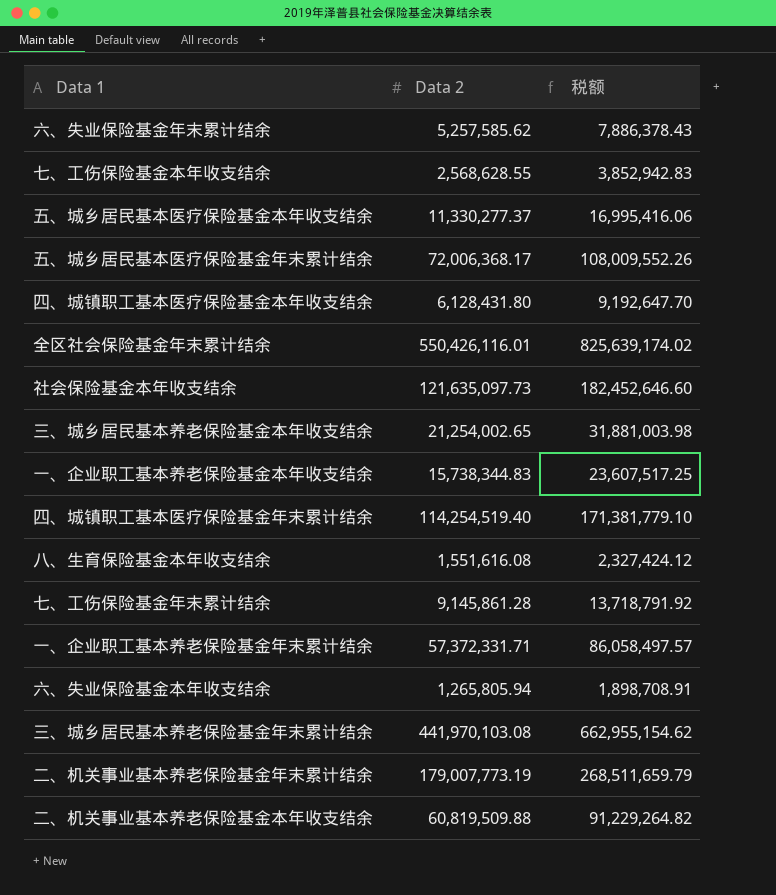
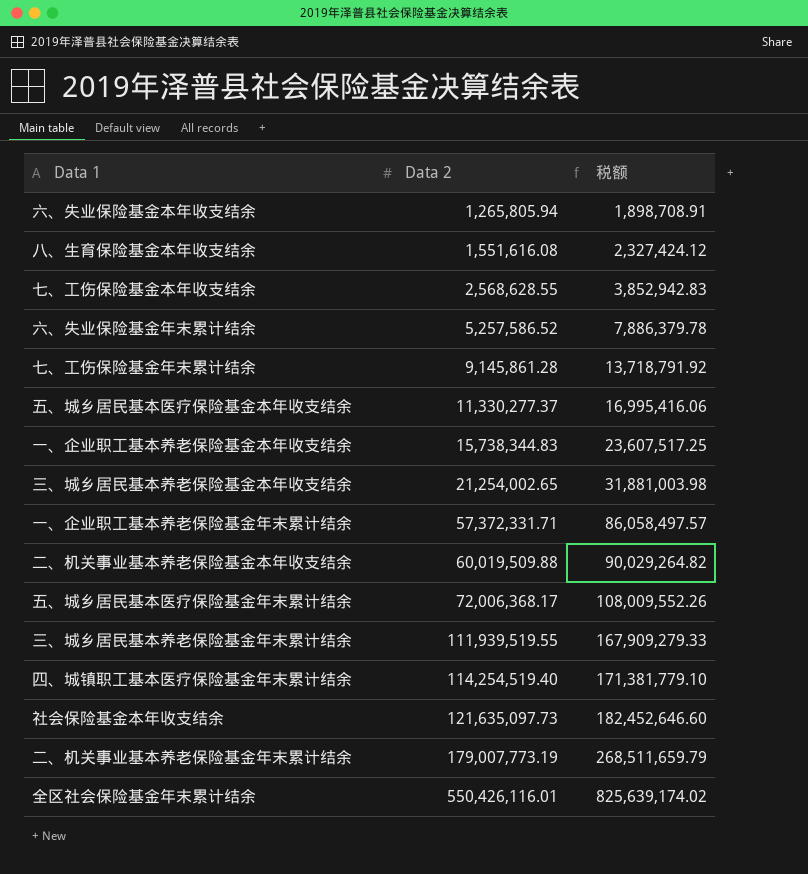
row order: none -> Data 2 ascending
row 四、城镇职工基本医疗保险基金本年收支结余: 6,128,431.80 | 9,192,647.70 -> none
六、失业保险基金年末累计结余 | Data 2: 5,257,585.62 -> 5,257,586.52
六、失业保险基金年末累计结余 | 税额: 7,886,378.43 -> 7,886,379.78
二、机关事业基本养老保险基金本年收支结余 | Data 2: 60,819,509.88 -> 60,019,509.88
二、机关事业基本养老保险基金本年收支结余 | 税额: 91,229,264.82 -> 90,029,264.82
三、城乡居民基本养老保险基金年末累计结余 | Data 2: 441,970,103.08 -> 111,939,519.55
三、城乡居民基本养老保险基金年末累计结余 | 税额: 662,955,154.62 -> 167,909,279.33

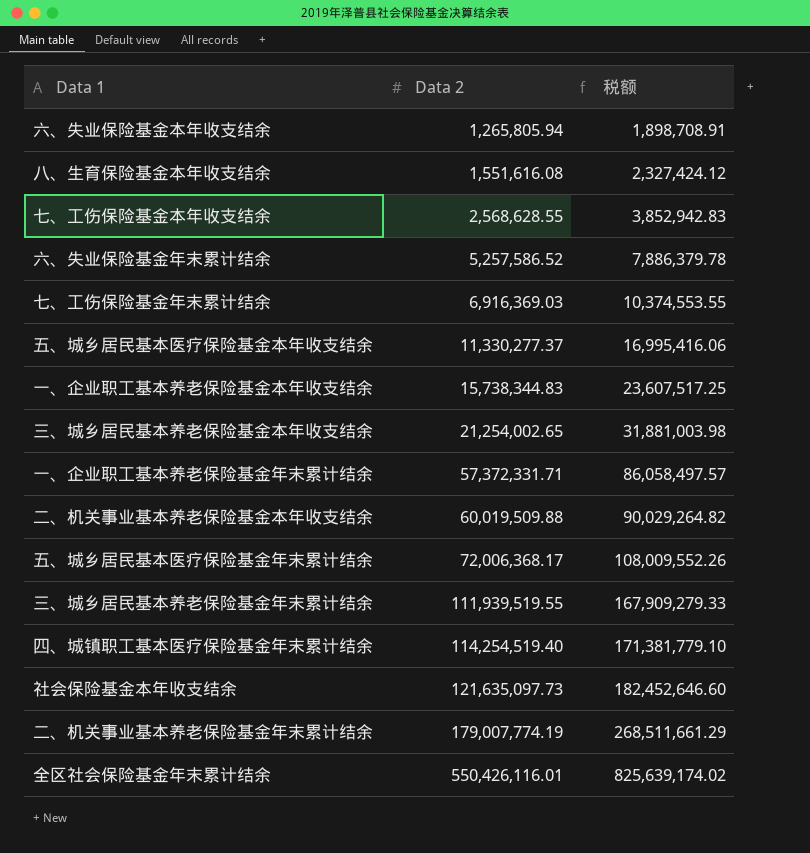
七、工伤保险基金年末累计结余 | Data 2: 9,145,861.28 -> 6,916,369.03
七、工伤保险基金年末累计结余 | 税额: 13,718,791.92 -> 10,374,553.55
二、机关事业基本养老保险基金年末累计结余 | Data 2: 179,007,773.19 -> 179,007,774.19
二、机关事业基本养老保险基金年末累计结余 | 税额: 268,511,659.79 -> 268,511,661.29

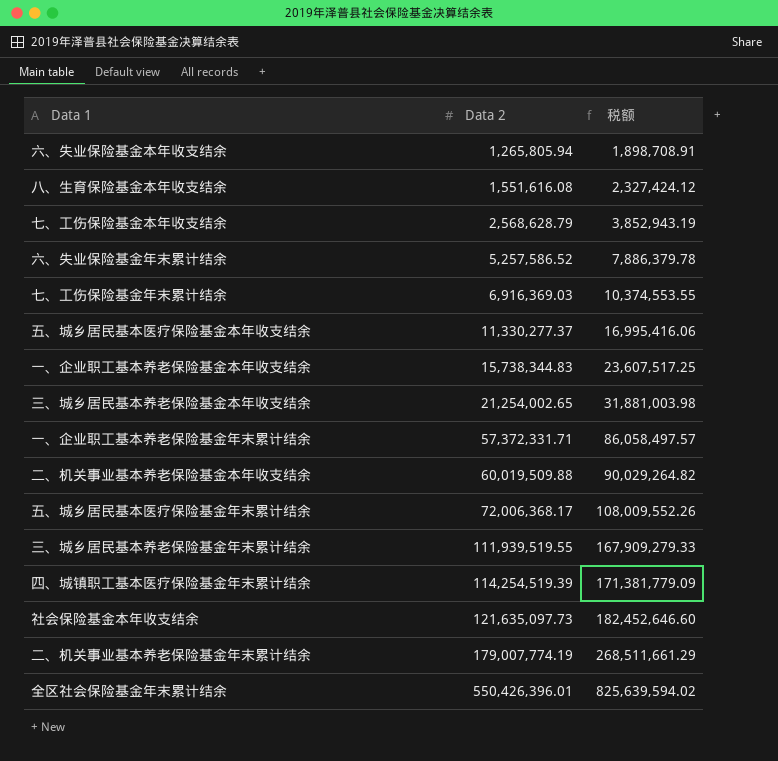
七、工伤保险基金本年收支结余 | Data 2: 2,568,628.55 -> 2,568,628.79
七、工伤保险基金本年收支结余 | 税额: 3,852,942.83 -> 3,852,943.19
四、城镇职工基本医疗保险基金年末累计结余 | Data 2: 114,254,519.40 -> 114,254,519.39
四、城镇职工基本医疗保险基金年末累计结余 | 税额: 171,381,779.10 -> 171,381,779.09
全区社会保险基金年末累计结余 | Data 2: 550,426,116.01 -> 550,426,396.01
全区社会保险基金年末累计结余 | 税额: 825,639,174.02 -> 825,639,594.02

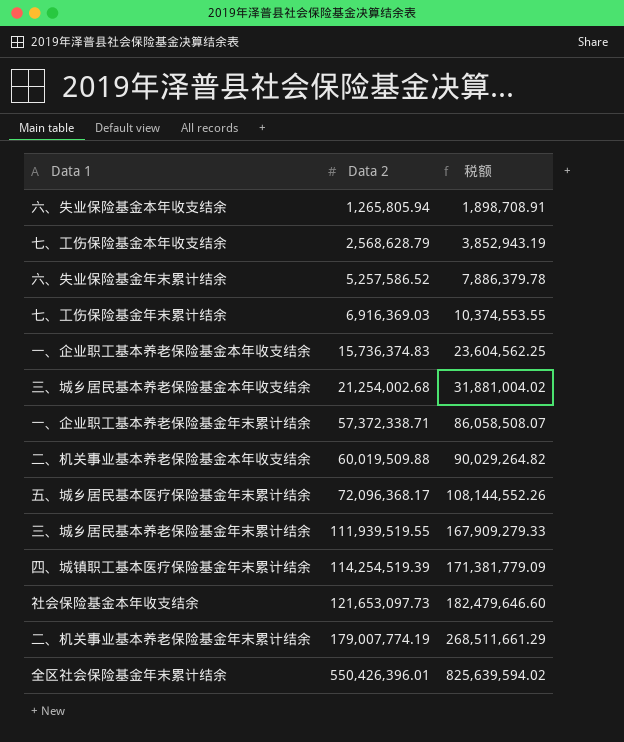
row 八、生育保险基金本年收支结余: 1,551,616.08 | 2,327,424.12 -> none
row 五、城乡居民基本医疗保险基金本年收支结余: 11,330,277.37 | 16,995,416.06 -> none
一、企业职工基本养老保险基金本年收支结余 | Data 2: 15,738,344.83 -> 15,736,374.83
一、企业职工基本养老保险基金本年收支结余 | 税额: 23,607,517.25 -> 23,604,562.25
三、城乡居民基本养老保险基金本年收支结余 | Data 2: 21,254,002.65 -> 21,254,002.68
三、城乡居民基本养老保险基金本年收支结余 | 税额: 31,881,003.98 -> 31,881,004.02
一、企业职工基本养老保险基金年末累计结余 | Data 2: 57,372,331.71 -> 57,372,338.71
一、企业职工基本养老保险基金年末累计结余 | 税额: 86,058,497.57 -> 86,058,508.07
五、城乡居民基本医疗保险基金年末累计结余 | Data 2: 72,006,368.17 -> 72,096,368.17
五、城乡居民基本医疗保险基金年末累计结余 | 税额: 108,009,552.26 -> 108,144,552.26
社会保险基金本年收支结余 | Data 2: 121,635,097.73 -> 121,653,097.73
社会保险基金本年收支结余 | 税额: 182,452,646.60 -> 182,479,646.60

